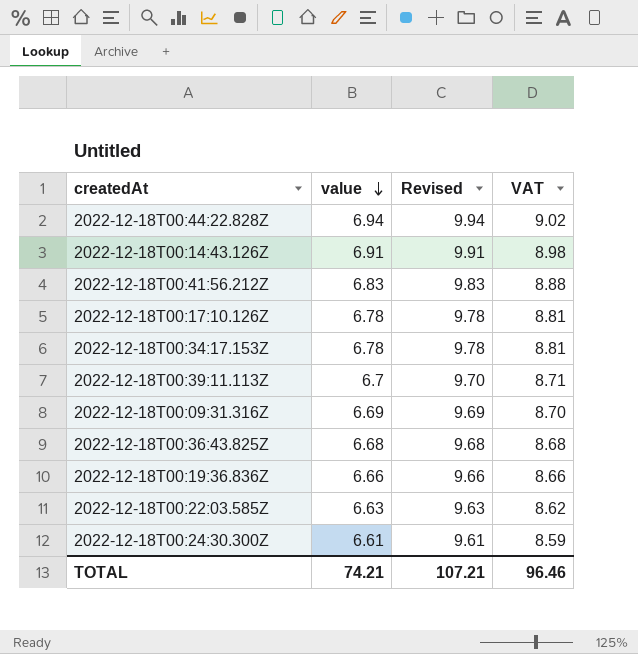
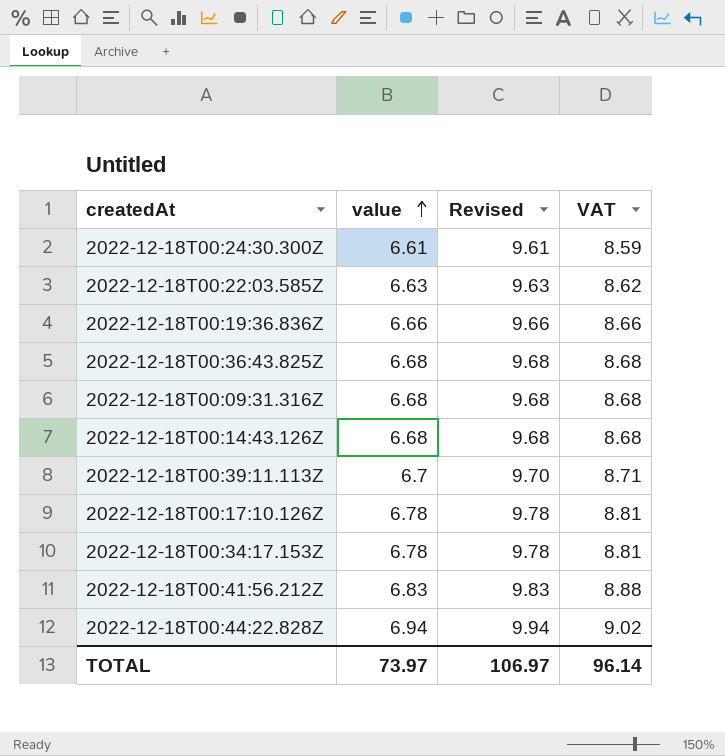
row order: value descending -> value ascending
2022-12-18T00:09:31.316Z | value: 6.69 -> 6.68
2022-12-18T00:09:31.316Z | Revised: 9.69 -> 9.68
2022-12-18T00:09:31.316Z | VAT: 8.70 -> 8.68
2022-12-18T00:14:43.126Z | value: 6.91 -> 6.68
2022-12-18T00:14:43.126Z | Revised: 9.91 -> 9.68
2022-12-18T00:14:43.126Z | VAT: 8.98 -> 8.68
TOTAL | value: 74.21 -> 73.97
TOTAL | Revised: 107.21 -> 106.97
TOTAL | VAT: 96.46 -> 96.14

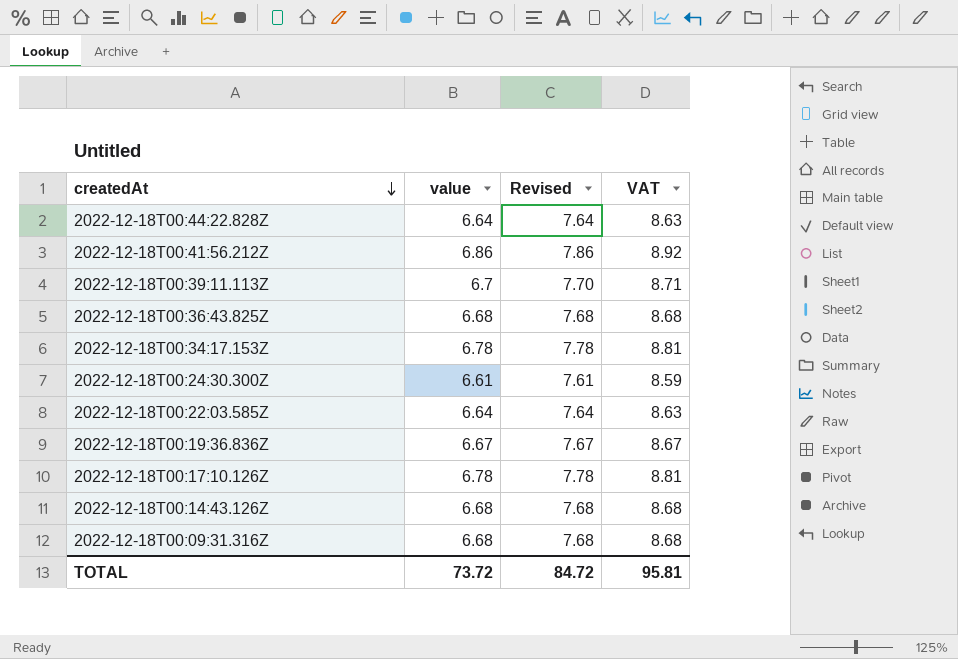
row order: value ascending -> createdAt descending
column Revised | formula: [value] + 3 -> [value] + 1
2022-12-18T00:44:22.828Z | value: 6.94 -> 6.64
2022-12-18T00:44:22.828Z | VAT: 9.02 -> 8.63
2022-12-18T00:41:56.212Z | value: 6.83 -> 6.86
2022-12-18T00:41:56.212Z | VAT: 8.88 -> 8.92
2022-12-18T00:22:03.585Z | value: 6.63 -> 6.64
2022-12-18T00:22:03.585Z | VAT: 8.62 -> 8.63
2022-12-18T00:19:36.836Z | value: 6.66 -> 6.67
2022-12-18T00:19:36.836Z | VAT: 8.66 -> 8.67
TOTAL | value: 73.97 -> 73.72
TOTAL | Revised: 106.97 -> 84.72
TOTAL | VAT: 96.14 -> 95.81

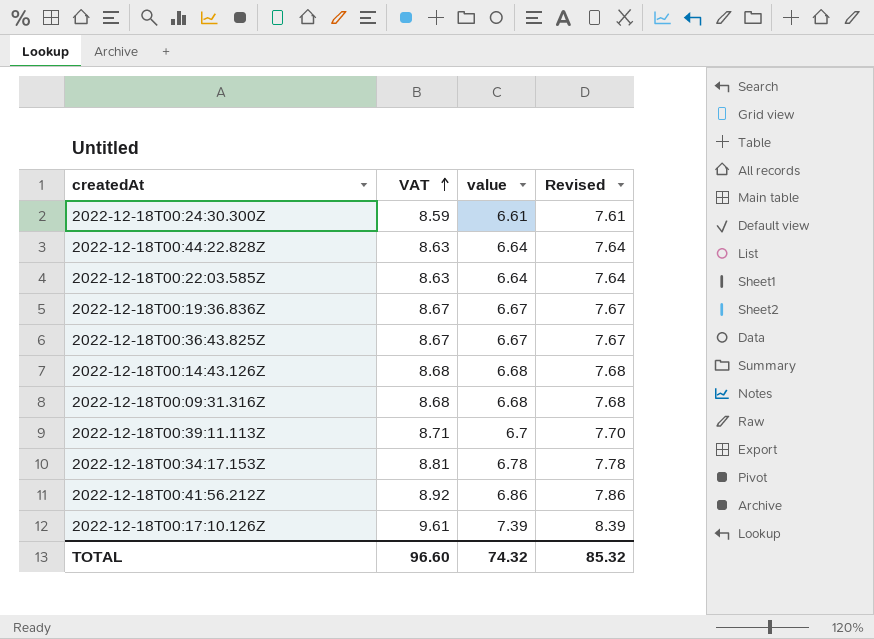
row order: createdAt descending -> VAT ascending
column VAT | position: 4 -> 2
2022-12-18T00:36:43.825Z | VAT: 8.68 -> 8.67
2022-12-18T00:36:43.825Z | value: 6.68 -> 6.67
2022-12-18T00:36:43.825Z | Revised: 7.68 -> 7.67
2022-12-18T00:17:10.126Z | VAT: 8.81 -> 9.61
2022-12-18T00:17:10.126Z | value: 6.78 -> 7.39
2022-12-18T00:17:10.126Z | Revised: 7.78 -> 8.39
TOTAL | VAT: 95.81 -> 96.60
TOTAL | value: 73.72 -> 74.32
TOTAL | Revised: 84.72 -> 85.32

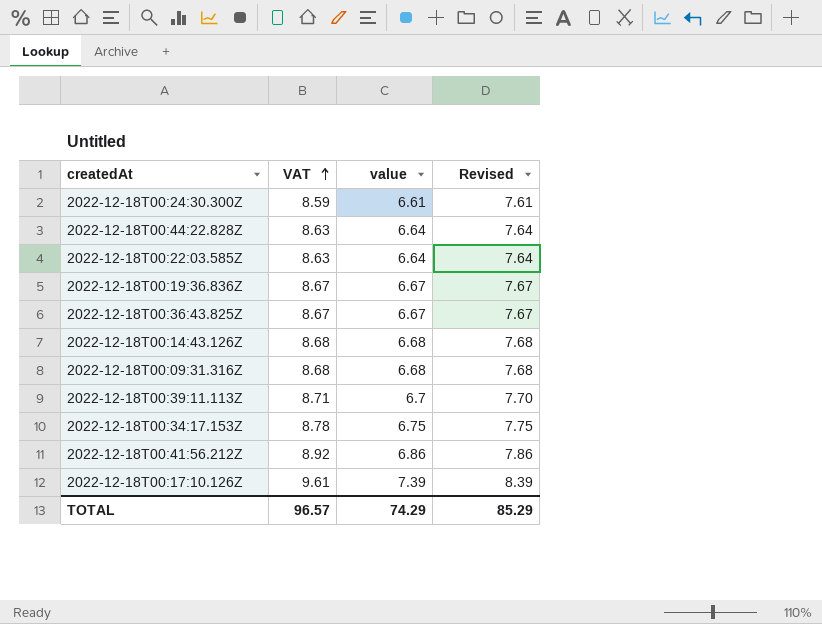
2022-12-18T00:34:17.153Z | VAT: 8.81 -> 8.78
2022-12-18T00:34:17.153Z | value: 6.78 -> 6.75
2022-12-18T00:34:17.153Z | Revised: 7.78 -> 7.75
TOTAL | VAT: 96.60 -> 96.57
TOTAL | value: 74.32 -> 74.29
TOTAL | Revised: 85.32 -> 85.29

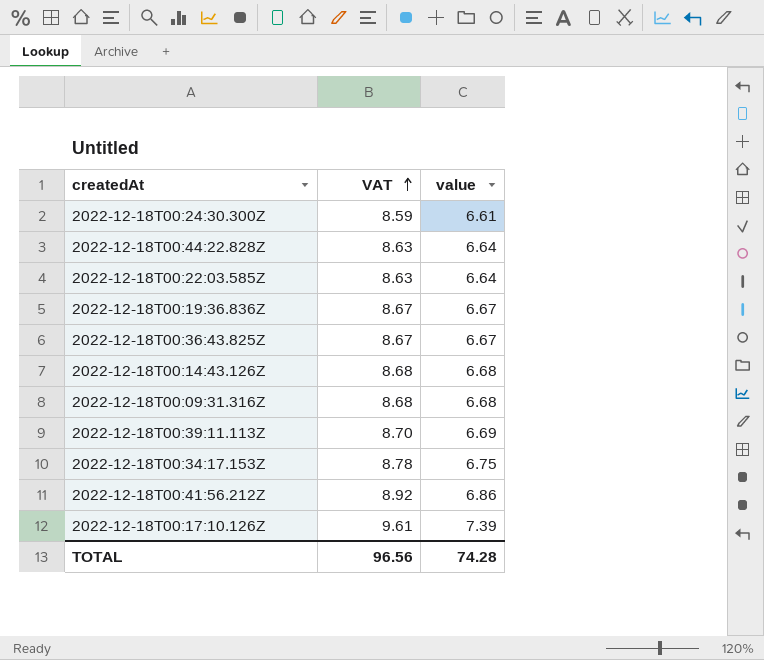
column Revised | formula: [value] + 1 -> none
2022-12-18T00:39:11.113Z | VAT: 8.71 -> 8.70
2022-12-18T00:39:11.113Z | value: 6.7 -> 6.69
TOTAL | VAT: 96.57 -> 96.56
TOTAL | value: 74.29 -> 74.28

